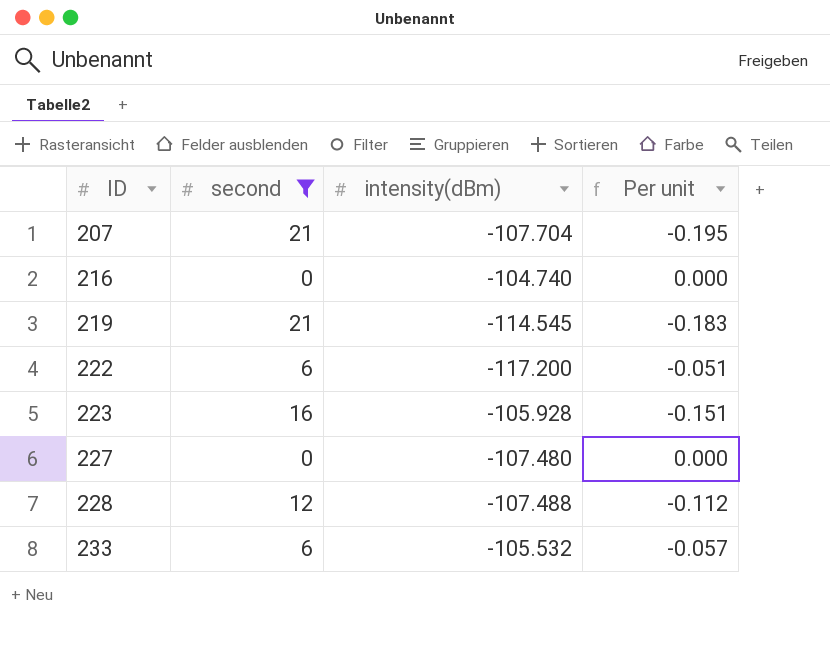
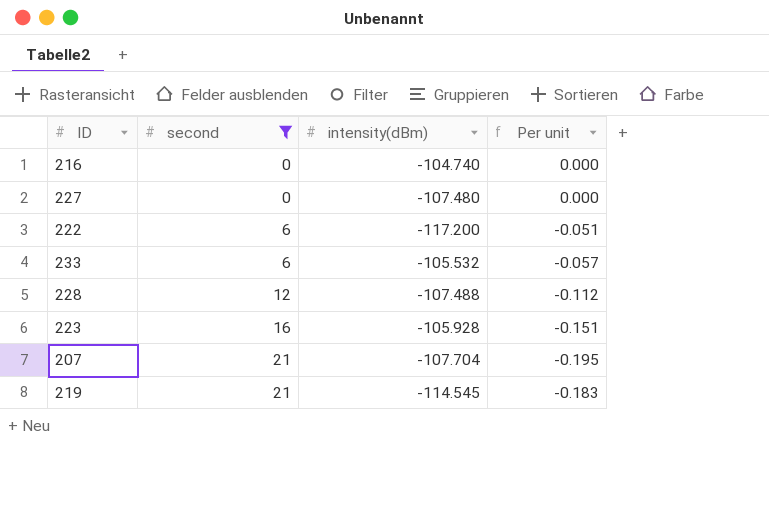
row order: ID ascending -> second ascending

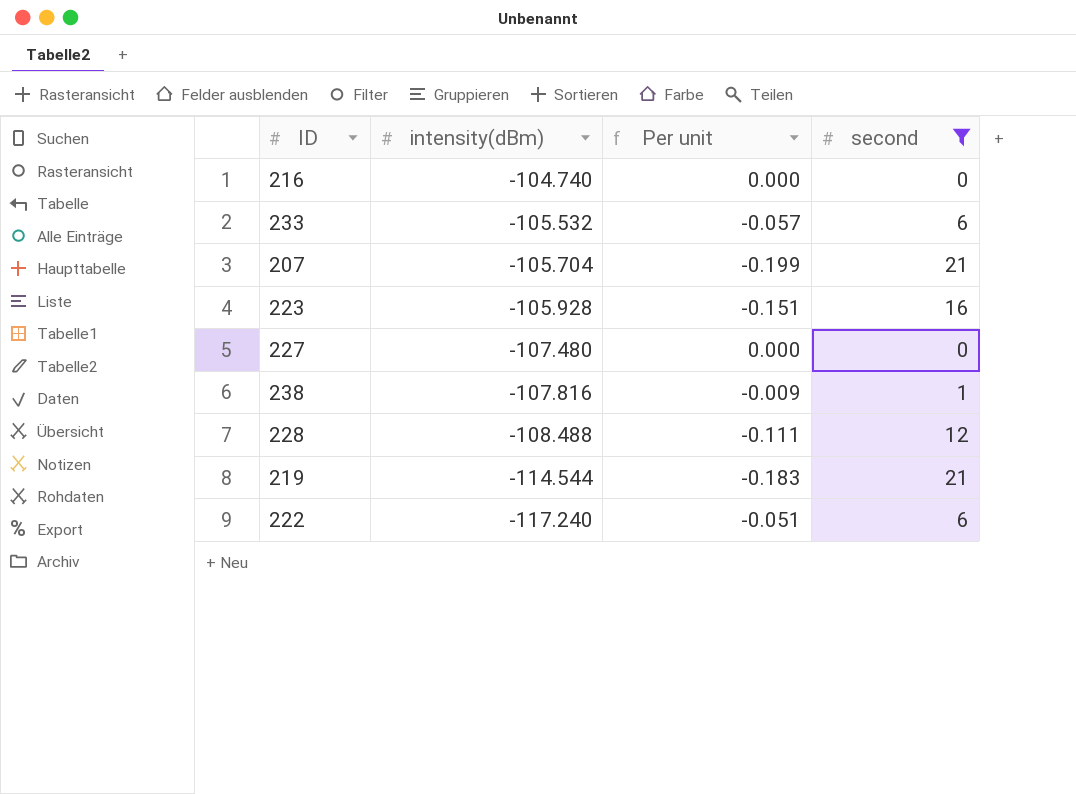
row order: second ascending -> intensity(dBm) descending
column second | position: 2 -> 4
207 | intensity(dBm): -107.704 -> -105.704
207 | Per unit: -0.195 -> -0.199
row 238: none -> -107.816 | -0.009 | 1
228 | intensity(dBm): -107.488 -> -108.488
228 | Per unit: -0.112 -> -0.111
219 | intensity(dBm): -114.545 -> -114.544
222 | intensity(dBm): -117.200 -> -117.240

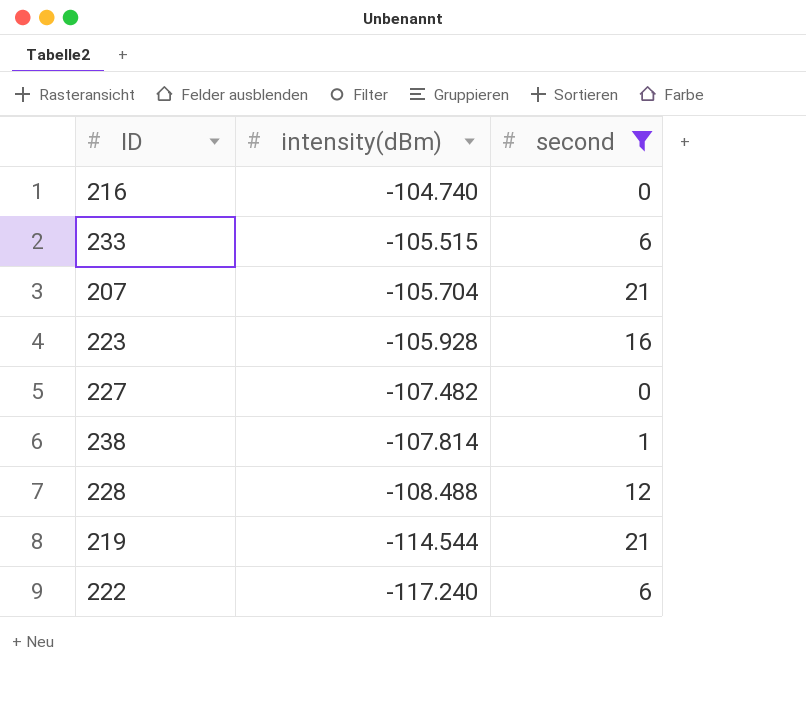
column Per unit | formula: [second] / [intensity(dBm)] -> none
233 | intensity(dBm): -105.532 -> -105.515
227 | intensity(dBm): -107.480 -> -107.482
238 | intensity(dBm): -107.816 -> -107.814

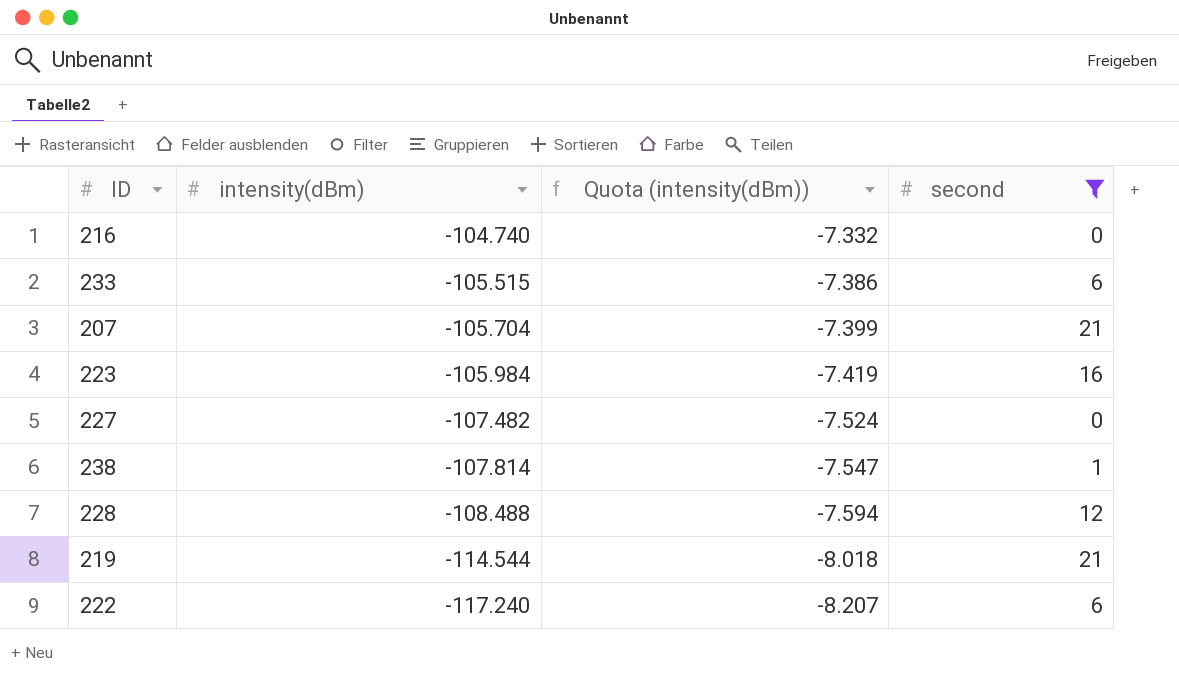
column Quota (intensity(dBm)) | formula: none -> [intensity(dBm)] * 0.07
223 | intensity(dBm): -105.928 -> -105.984

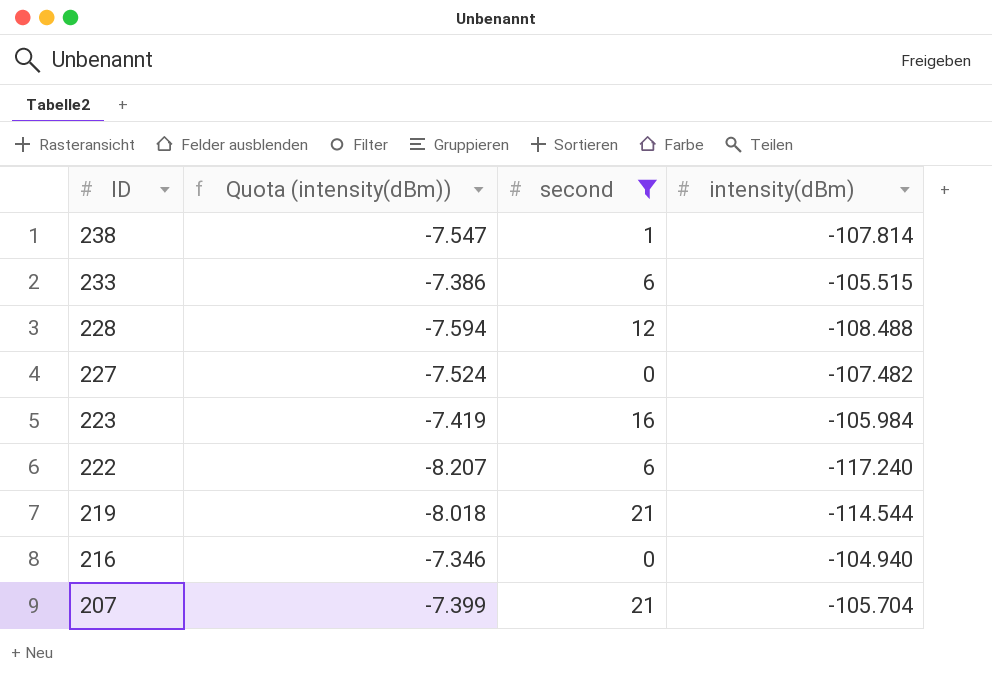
row order: intensity(dBm) descending -> ID descending
column intensity(dBm) | position: 2 -> 4
216 | Quota (intensity(dBm)): -7.332 -> -7.346
216 | intensity(dBm): -104.740 -> -104.940

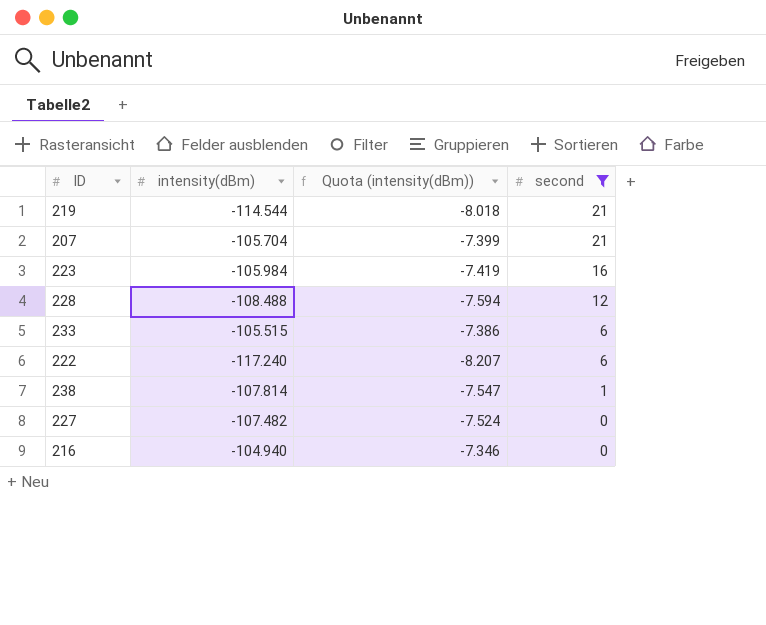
row order: ID descending -> second descending
column intensity(dBm) | position: 4 -> 2

